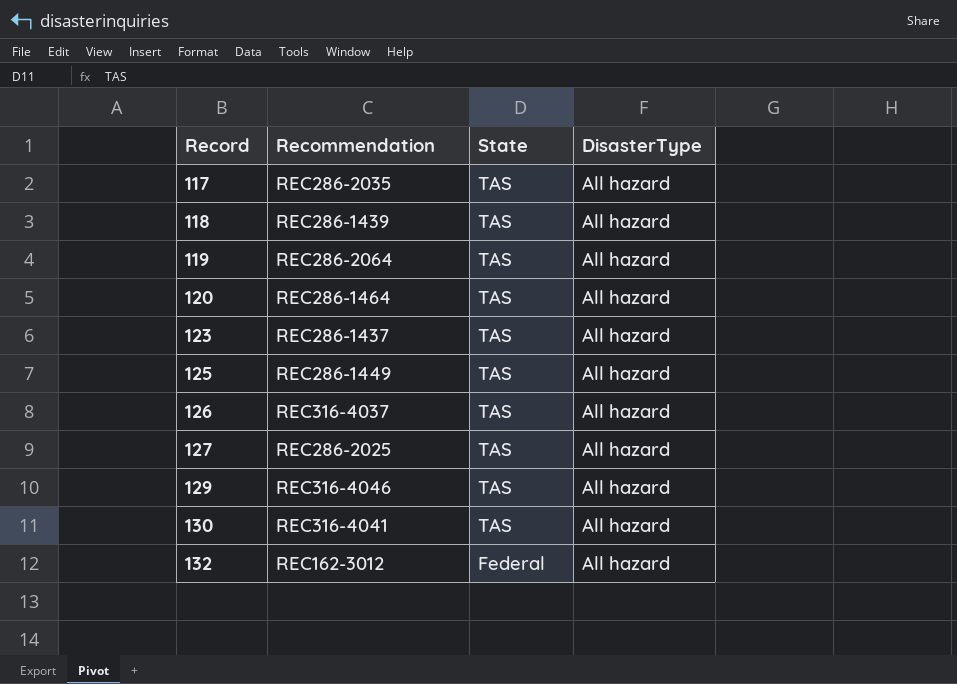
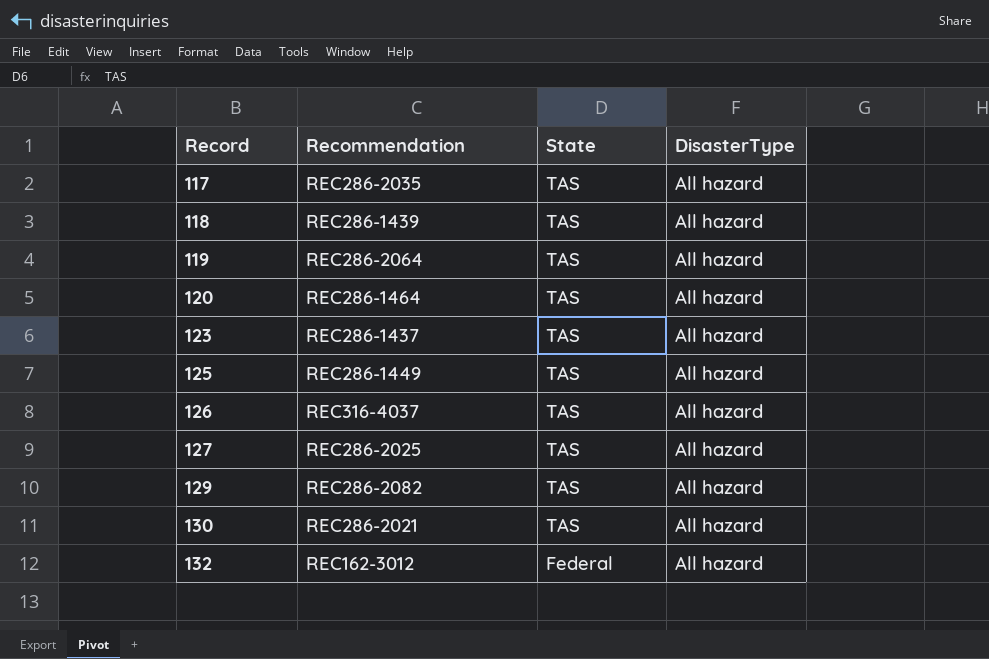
129 | Recommendation: REC316-4046 -> REC286-2082
130 | Recommendation: REC316-4041 -> REC286-2021

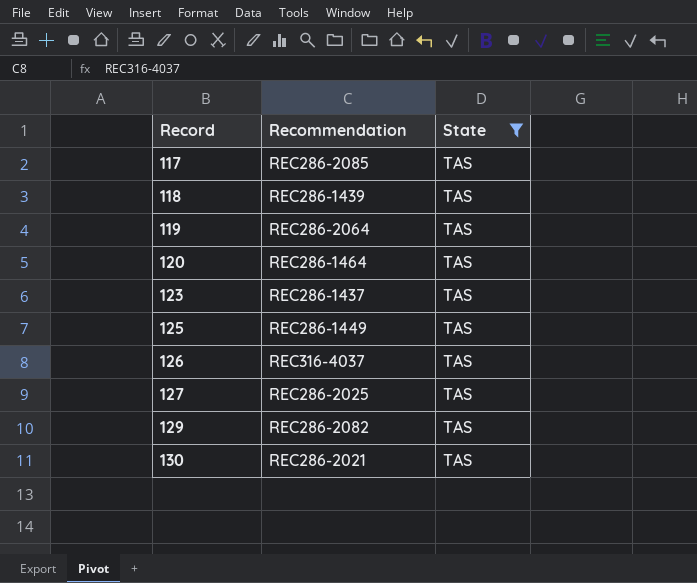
filter: none -> State = TAS
column DisasterType | position: 4 -> none
117 | Recommendation: REC286-2035 -> REC286-2085

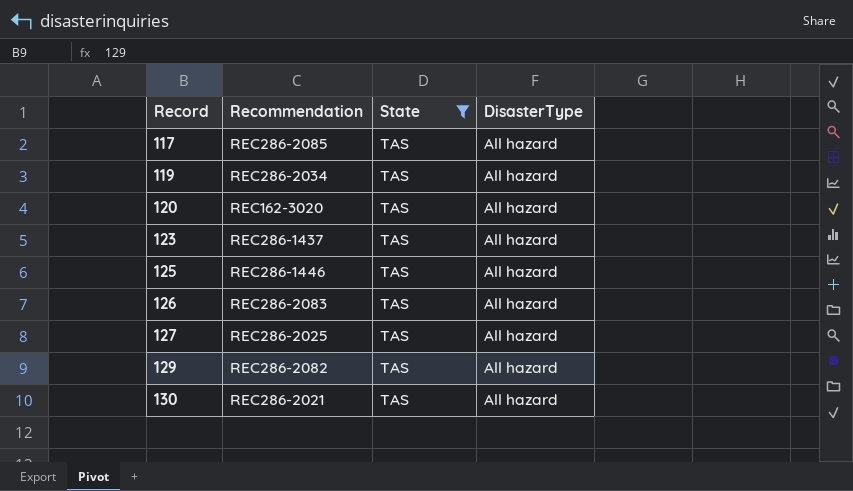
column DisasterType | position: none -> 4
row 118: REC286-1439 | TAS -> none
119 | Recommendation: REC286-2064 -> REC286-2034
120 | Recommendation: REC286-1464 -> REC162-3020
125 | Recommendation: REC286-1449 -> REC286-1446
126 | Recommendation: REC316-4037 -> REC286-2083

